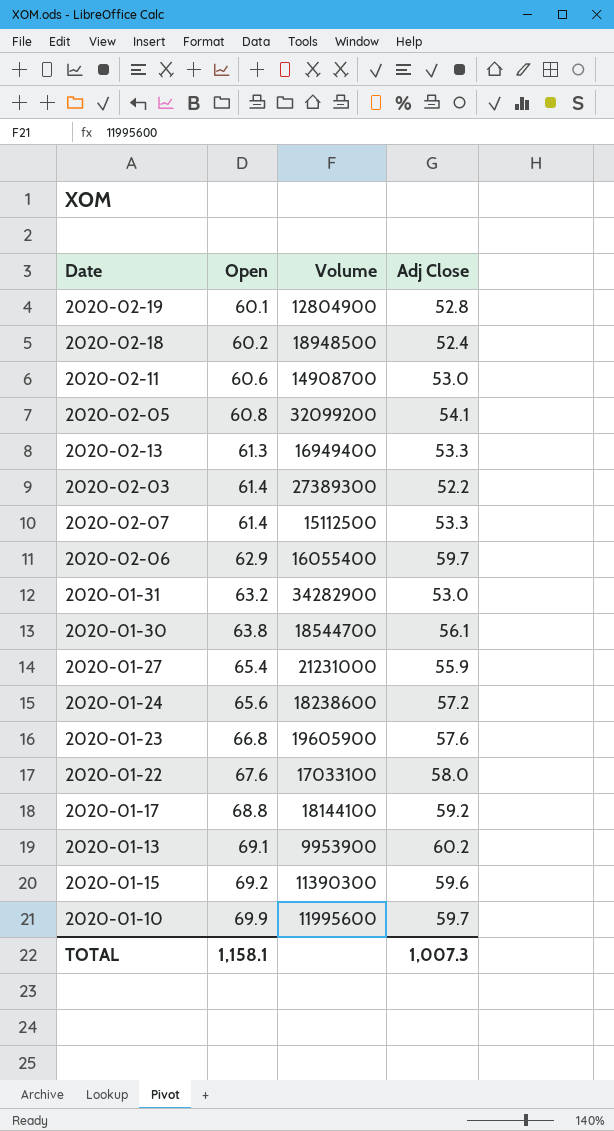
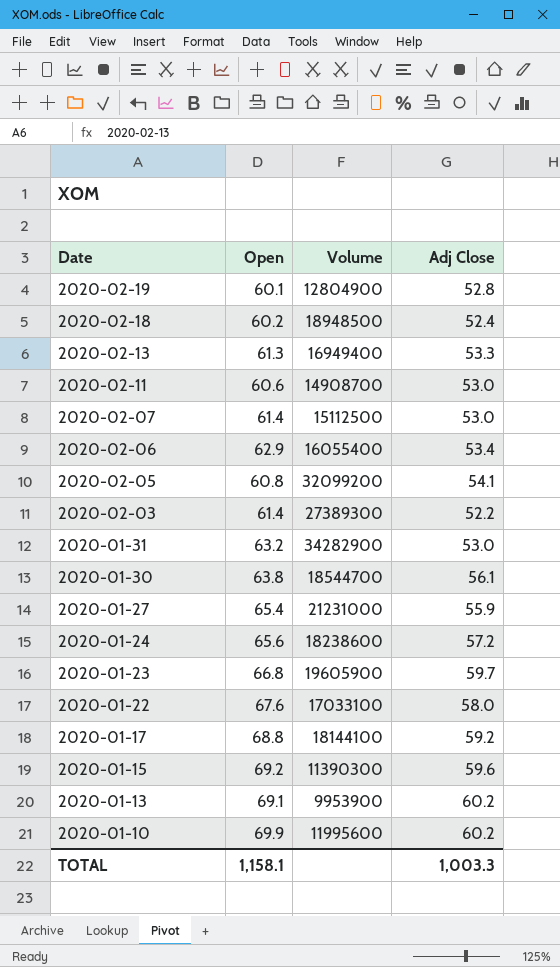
row order: Open ascending -> Date descending
2020-02-07 | Adj Close: 53.3 -> 53.0
2020-02-06 | Adj Close: 59.7 -> 53.4
2020-01-23 | Adj Close: 57.6 -> 59.7
2020-01-10 | Adj Close: 59.7 -> 60.2
TOTAL | Adj Close: 1,007.3 -> 1,003.3

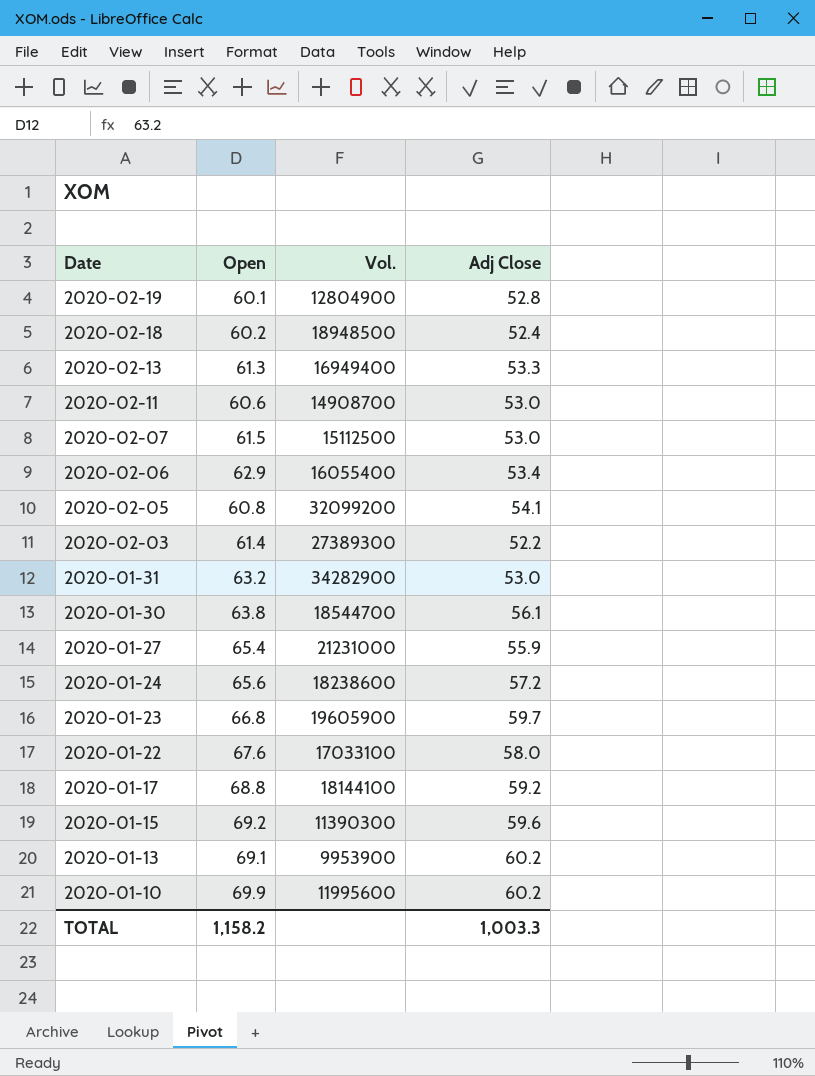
column name: Volume -> Vol.
2020-02-07 | Open: 61.4 -> 61.5
TOTAL | Open: 1,158.1 -> 1,158.2

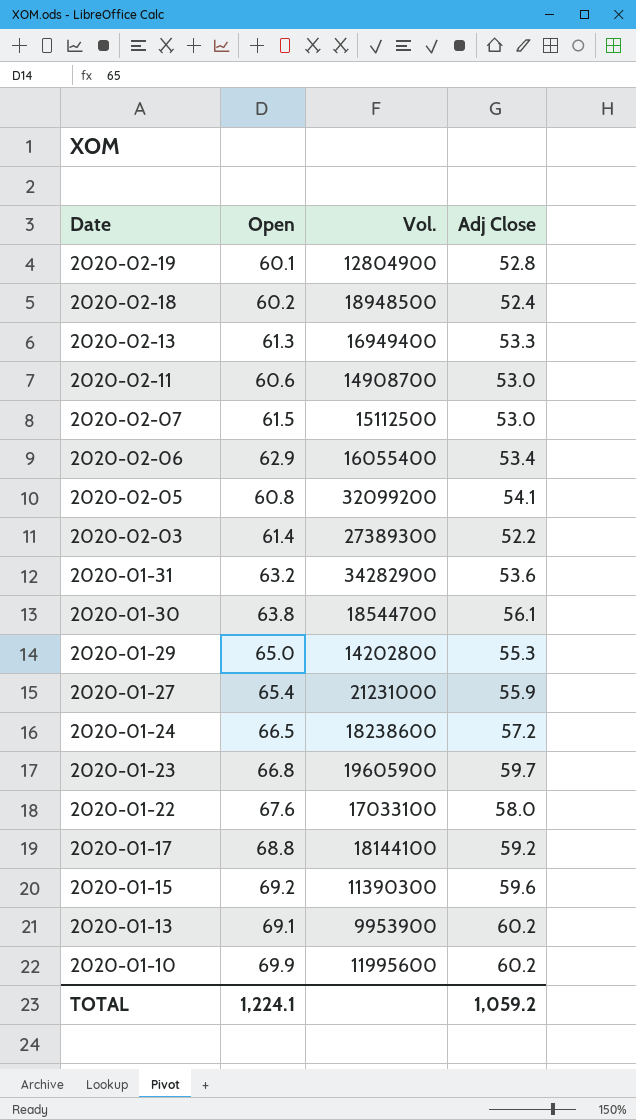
2020-01-31 | Adj Close: 53.0 -> 53.6
row 2020-01-29: none -> 65.0 | 14202800 | 55.3
2020-01-24 | Open: 65.6 -> 66.5
TOTAL | Open: 1,158.2 -> 1,224.1
TOTAL | Adj Close: 1,003.3 -> 1,059.2

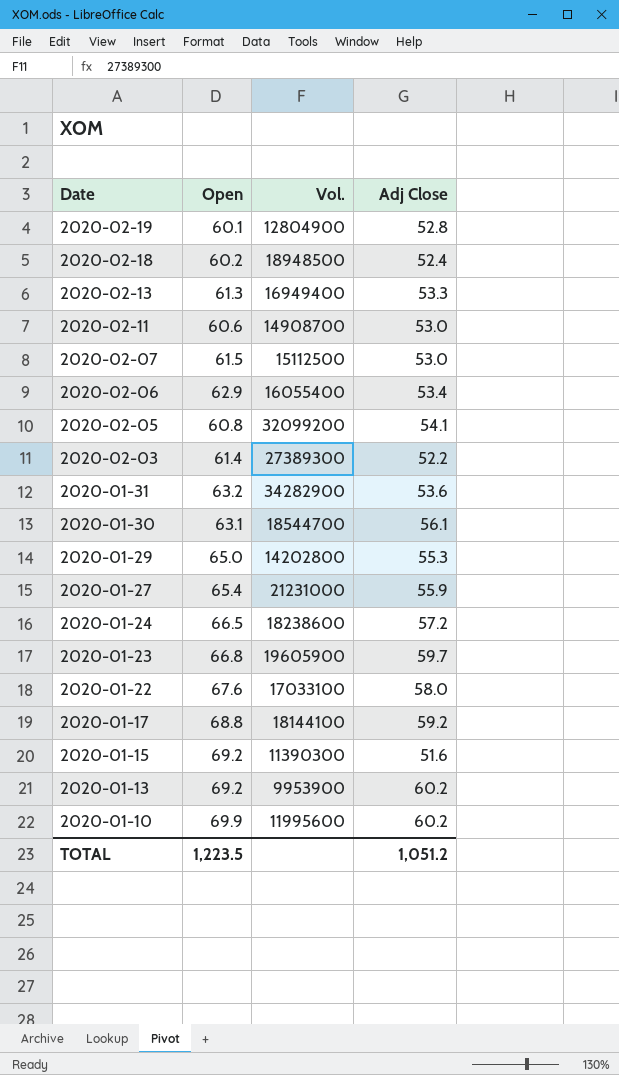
2020-01-30 | Open: 63.8 -> 63.1
2020-01-15 | Adj Close: 59.6 -> 51.6
2020-01-13 | Open: 69.1 -> 69.2
TOTAL | Open: 1,224.1 -> 1,223.5
TOTAL | Adj Close: 1,059.2 -> 1,051.2

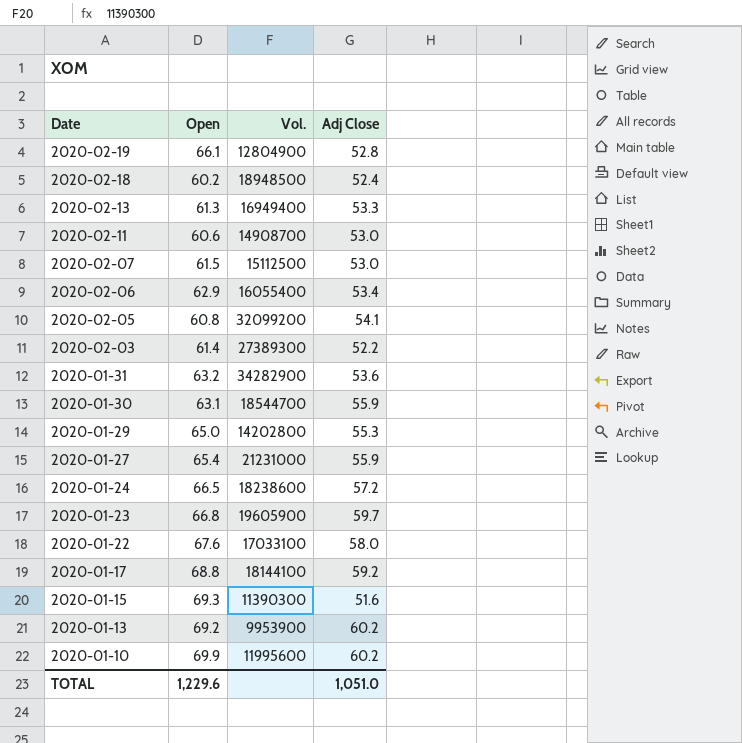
2020-02-19 | Open: 60.1 -> 66.1
2020-01-30 | Adj Close: 56.1 -> 55.9
2020-01-15 | Open: 69.2 -> 69.3
TOTAL | Open: 1,223.5 -> 1,229.6
TOTAL | Adj Close: 1,051.2 -> 1,051.0

